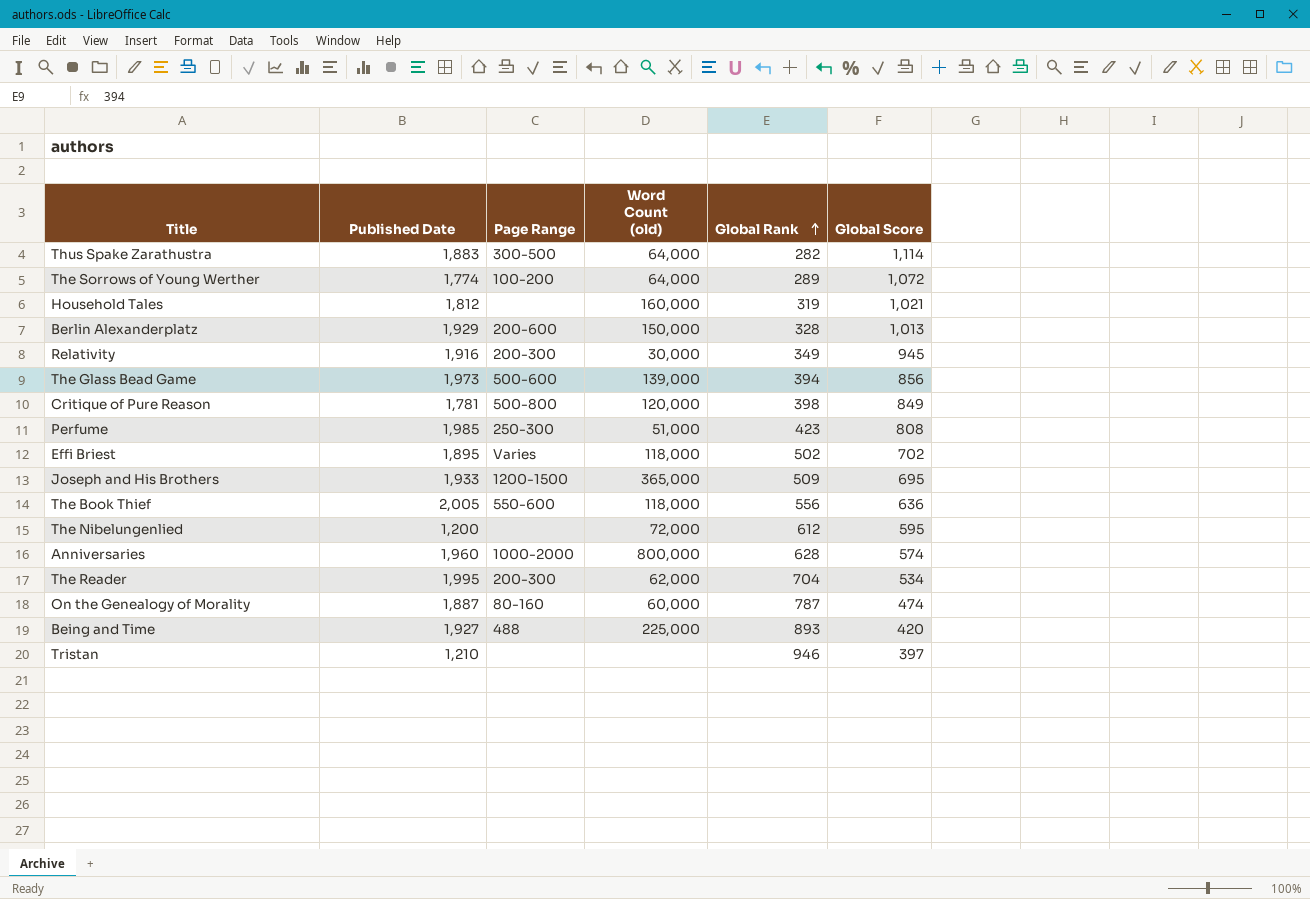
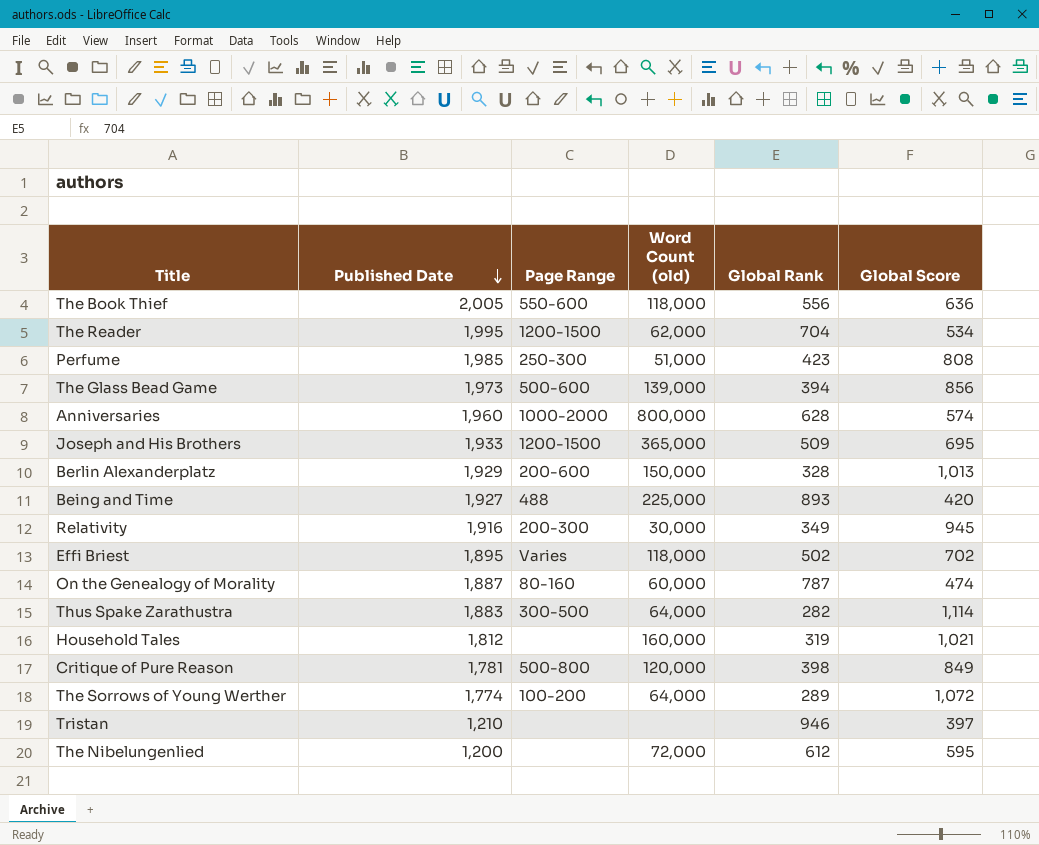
row order: Global Rank ascending -> Published Date descending
The Reader | Page Range: 200-300 -> 1200-1500

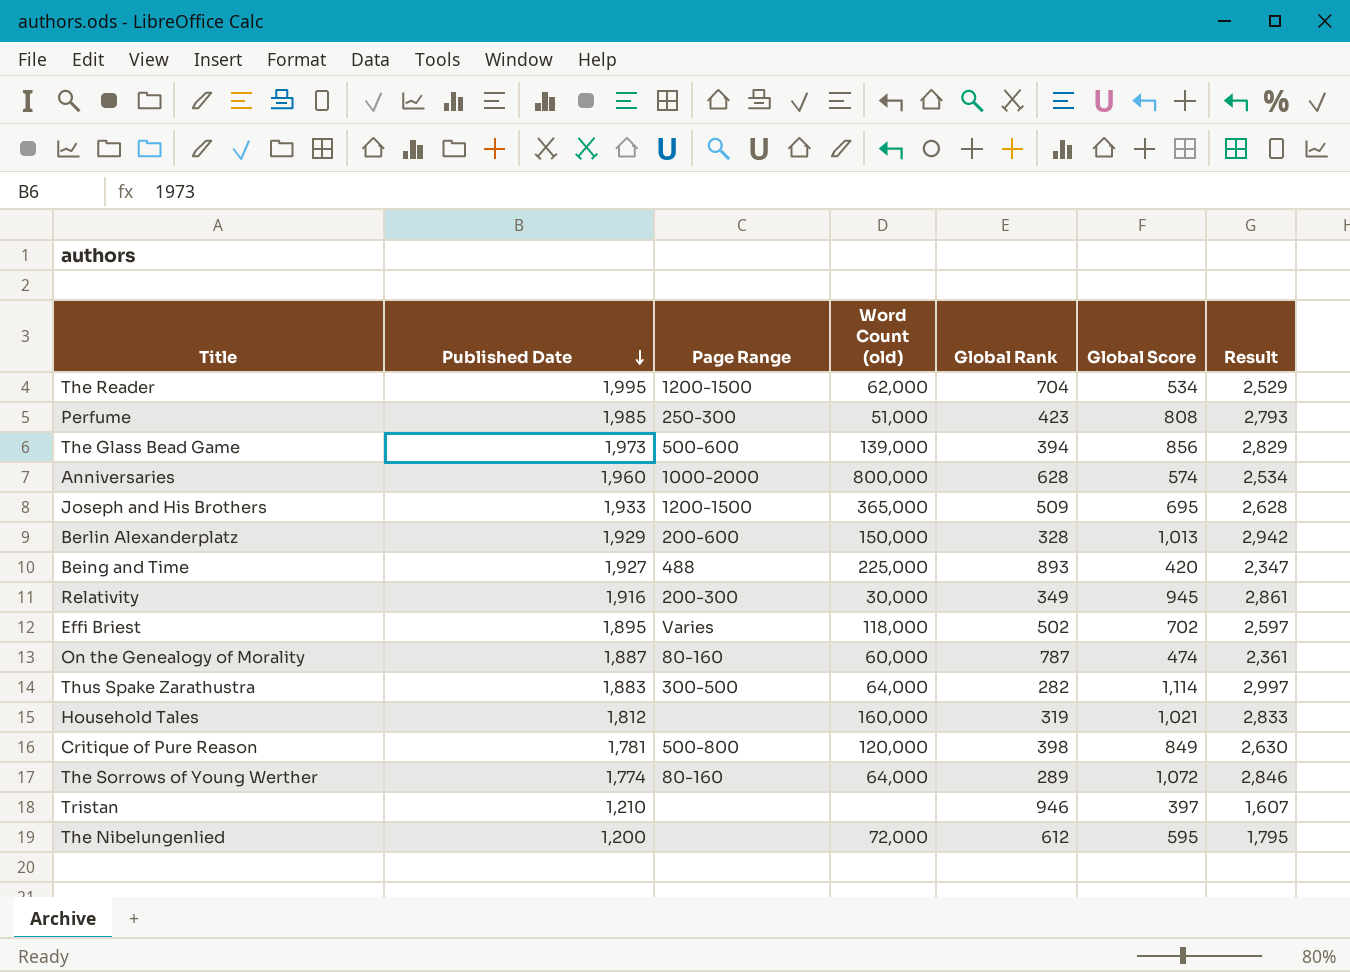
column Result | formula: none -> [Published Date] + [Global Score]
row The Book Thief: 2,005 | 550-600 | 118,000 | 556 | 636 -> none
The Sorrows of Young Werther | Page Range: 100-200 -> 80-160

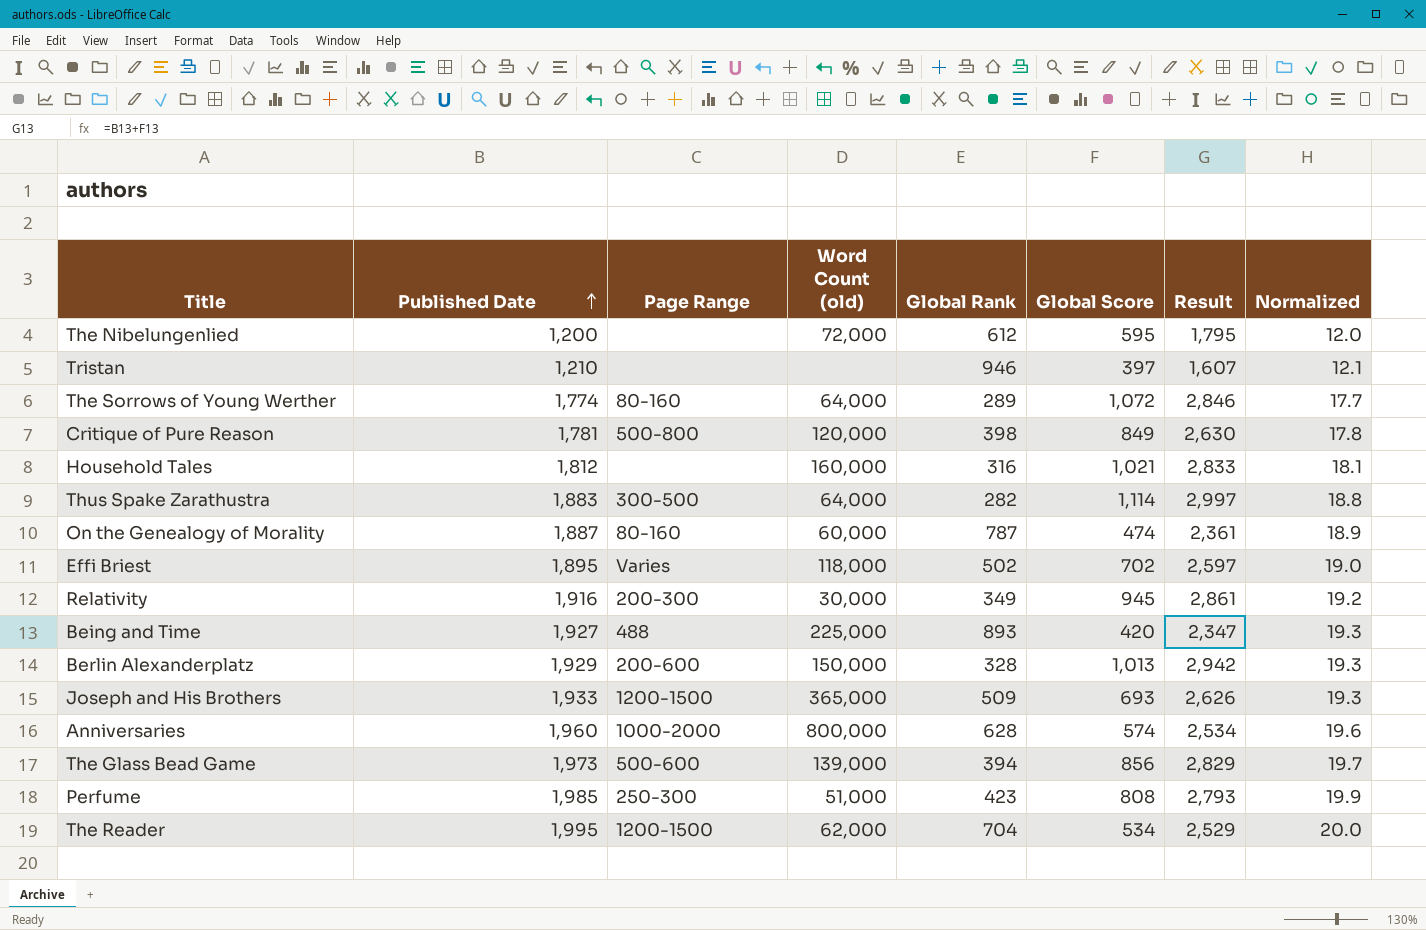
row order: Published Date descending -> Published Date ascending
column Normalized | formula: none -> [Published Date] * 0.01
Household Tales | Global Rank: 319 -> 316
Joseph and His Brothers | Global Score: 695 -> 693
Joseph and His Brothers | Result: 2,628 -> 2,626

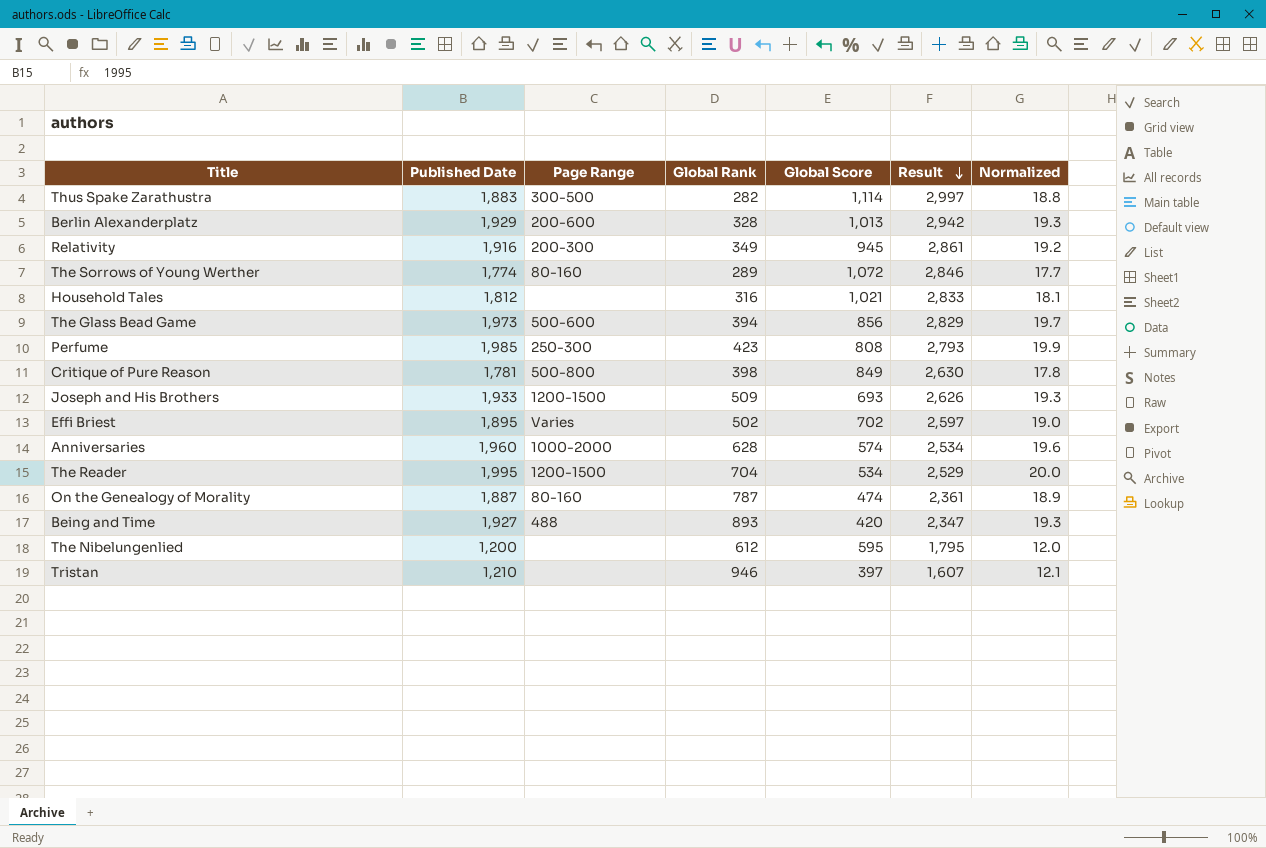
row order: Published Date ascending -> Result descending
column Word Count (old) | position: 4 -> none

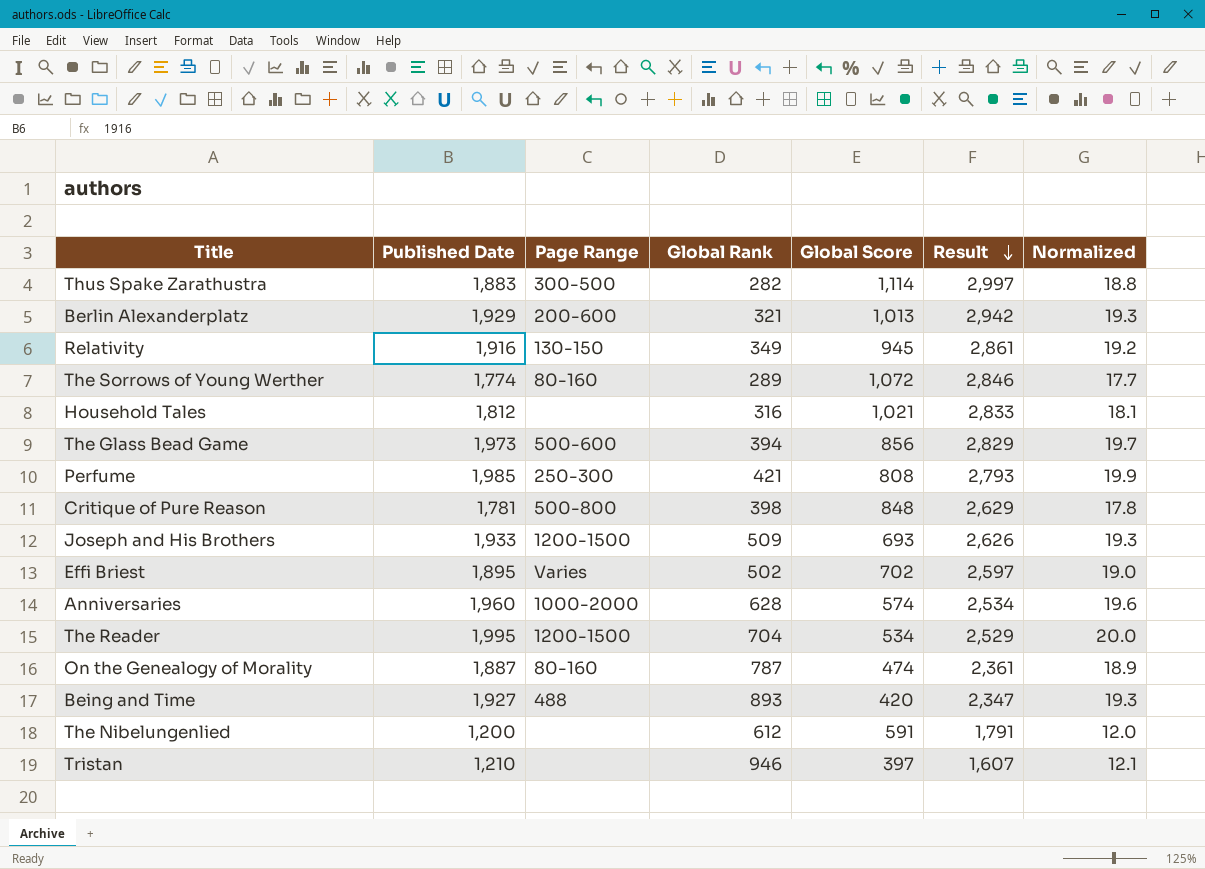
Berlin Alexanderplatz | Global Rank: 328 -> 321
Relativity | Page Range: 200-300 -> 130-150
Perfume | Global Rank: 423 -> 421
Critique of Pure Reason | Global Score: 849 -> 848
Critique of Pure Reason | Result: 2,630 -> 2,629
The Nibelungenlied | Global Score: 595 -> 591
The Nibelungenlied | Result: 1,795 -> 1,791

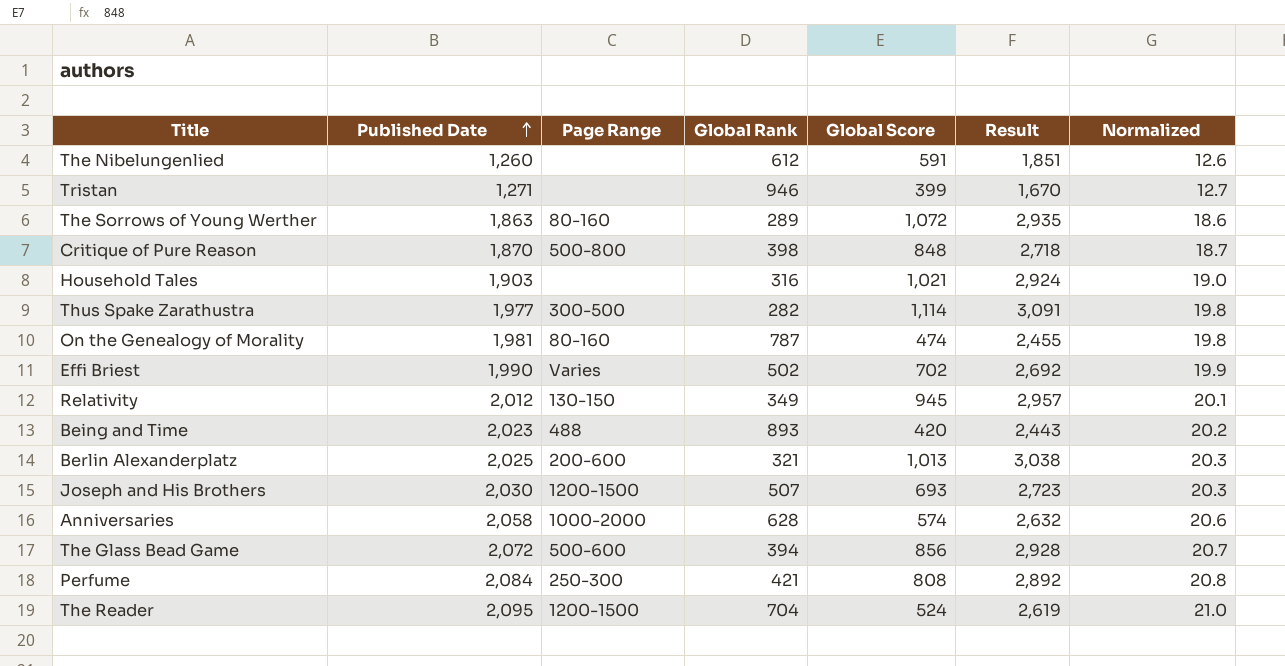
row order: Result descending -> Published Date ascending
The Nibelungenlied | Published Date: 1,200 -> 1,260
The Nibelungenlied | Result: 1,791 -> 1,851
The Nibelungenlied | Normalized: 12.0 -> 12.6
Tristan | Published Date: 1,210 -> 1,271
Tristan | Global Score: 397 -> 399
Tristan | Result: 1,607 -> 1,670
Tristan | Normalized: 12.1 -> 12.7
The Sorrows of Young Werther | Published Date: 1,774 -> 1,863
The Sorrows of Young Werther | Result: 2,846 -> 2,935
The Sorrows of Young Werther | Normalized: 17.7 -> 18.6
Critique of Pure Reason | Published Date: 1,781 -> 1,870
Critique of Pure Reason | Result: 2,629 -> 2,718
Critique of Pure Reason | Normalized: 17.8 -> 18.7
Household Tales | Published Date: 1,812 -> 1,903
Household Tales | Result: 2,833 -> 2,924
Household Tales | Normalized: 18.1 -> 19.0
Thus Spake Zarathustra | Published Date: 1,883 -> 1,977
Thus Spake Zarathustra | Result: 2,997 -> 3,091
Thus Spake Zarathustra | Normalized: 18.8 -> 19.8
On the Genealogy of Morality | Published Date: 1,887 -> 1,981
On the Genealogy of Morality | Result: 2,361 -> 2,455
On the Genealogy of Morality | Normalized: 18.9 -> 19.8
Effi Briest | Published Date: 1,895 -> 1,990
Effi Briest | Result: 2,597 -> 2,692
Effi Briest | Normalized: 19.0 -> 19.9
Relativity | Published Date: 1,916 -> 2,012
Relativity | Result: 2,861 -> 2,957
Relativity | Normalized: 19.2 -> 20.1
Being and Time | Published Date: 1,927 -> 2,023
Being and Time | Result: 2,347 -> 2,443
Being and Time | Normalized: 19.3 -> 20.2
Berlin Alexanderplatz | Published Date: 1,929 -> 2,025
Berlin Alexanderplatz | Result: 2,942 -> 3,038
Berlin Alexanderplatz | Normalized: 19.3 -> 20.3
Joseph and His Brothers | Published Date: 1,933 -> 2,030
Joseph and His Brothers | Global Rank: 509 -> 507
Joseph and His Brothers | Result: 2,626 -> 2,723
Joseph and His Brothers | Normalized: 19.3 -> 20.3
Anniversaries | Published Date: 1,960 -> 2,058
Anniversaries | Result: 2,534 -> 2,632
Anniversaries | Normalized: 19.6 -> 20.6
The Glass Bead Game | Published Date: 1,973 -> 2,072
The Glass Bead Game | Result: 2,829 -> 2,928
The Glass Bead Game | Normalized: 19.7 -> 20.7
Perfume | Published Date: 1,985 -> 2,084
Perfume | Result: 2,793 -> 2,892
Perfume | Normalized: 19.9 -> 20.8
The Reader | Published Date: 1,995 -> 2,095
The Reader | Global Score: 534 -> 524
The Reader | Result: 2,529 -> 2,619
The Reader | Normalized: 20.0 -> 21.0

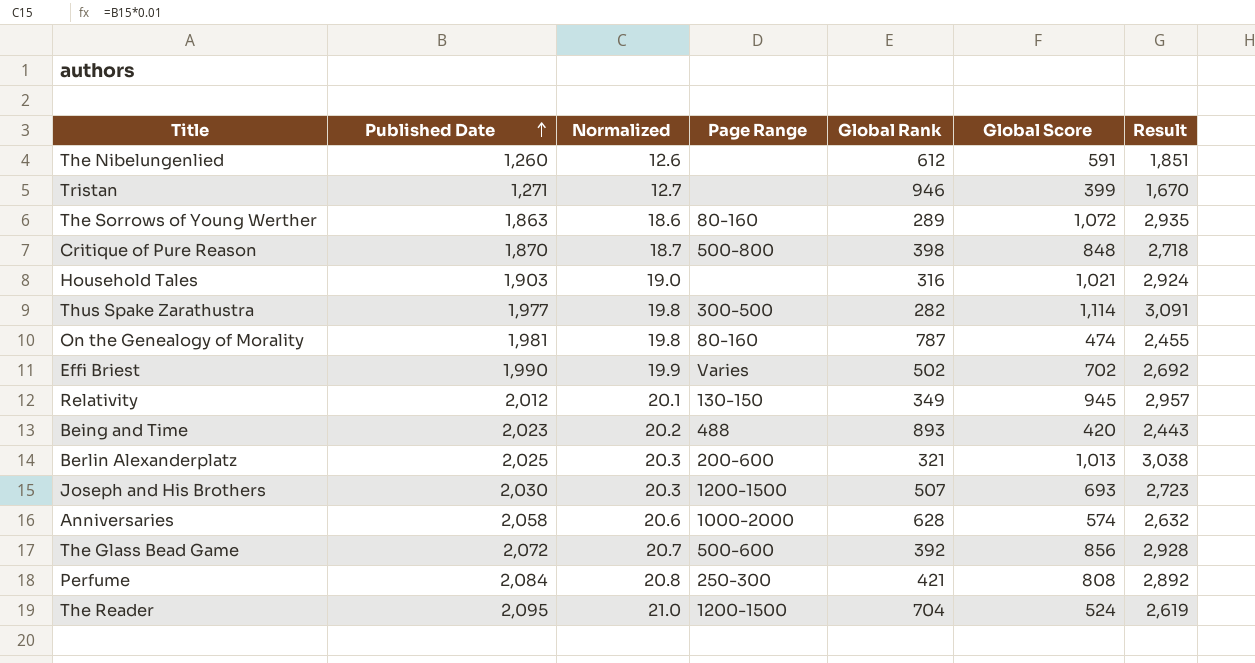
column Normalized | position: 7 -> 3
The Glass Bead Game | Global Rank: 394 -> 392

